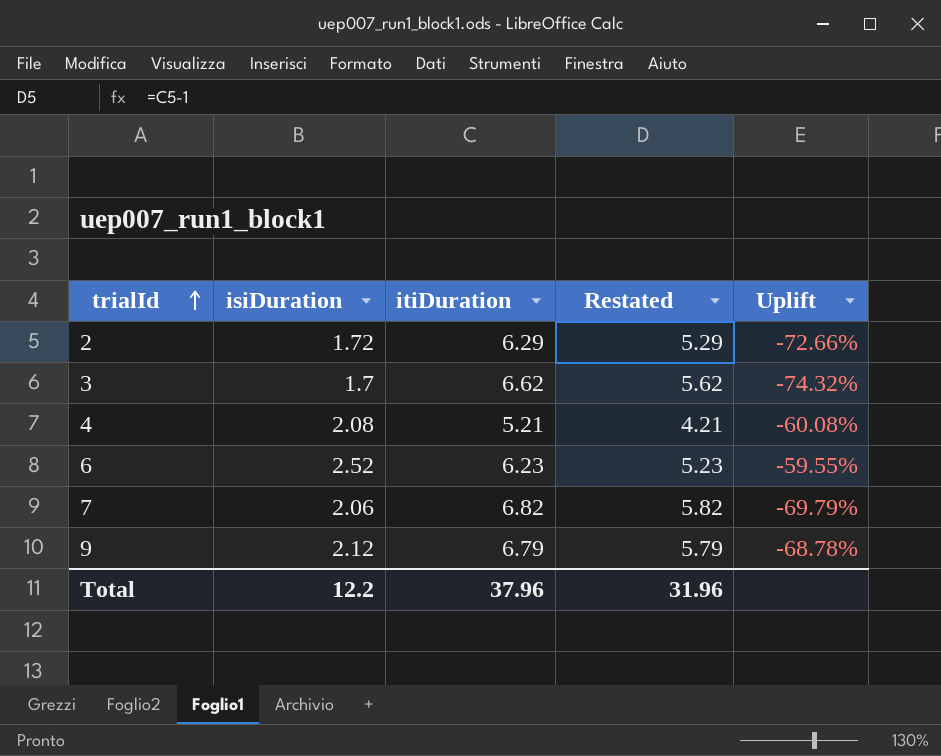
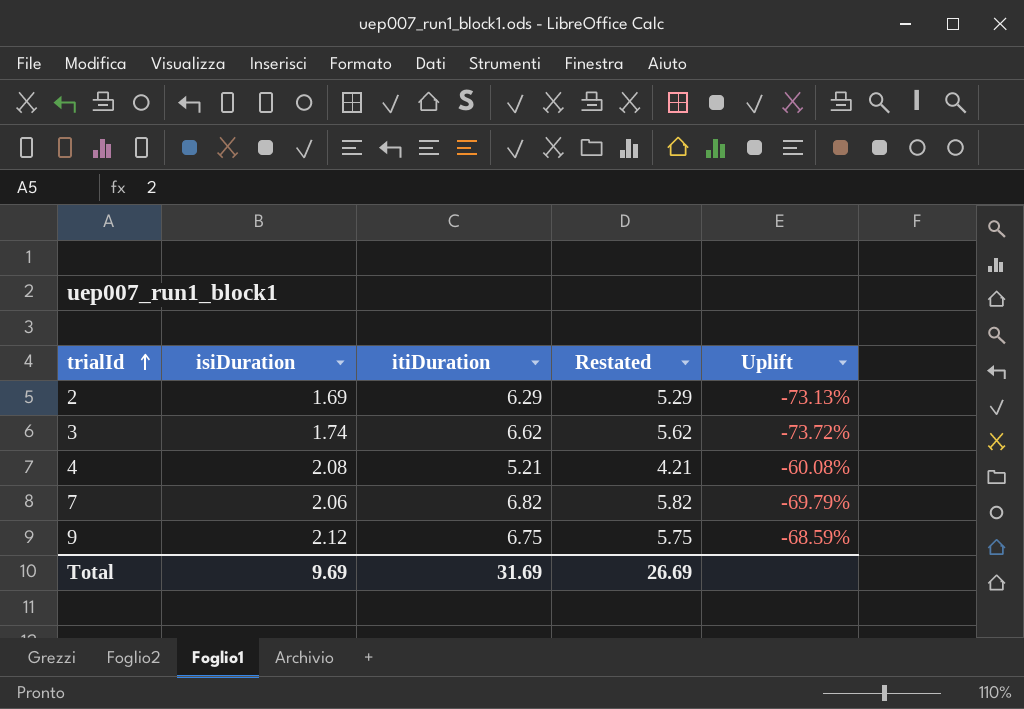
row 6: 2.52 | 6.23 | 5.23 | -59.55% -> none
2 | isiDuration: 1.72 -> 1.69
2 | Uplift: -72.66% -> -73.13%
3 | isiDuration: 1.7 -> 1.74
3 | Uplift: -74.32% -> -73.72%
9 | itiDuration: 6.79 -> 6.75
9 | Restated: 5.79 -> 5.75
9 | Uplift: -68.78% -> -68.59%
Total | isiDuration: 12.2 -> 9.69
Total | itiDuration: 37.96 -> 31.69
Total | Restated: 31.96 -> 26.69

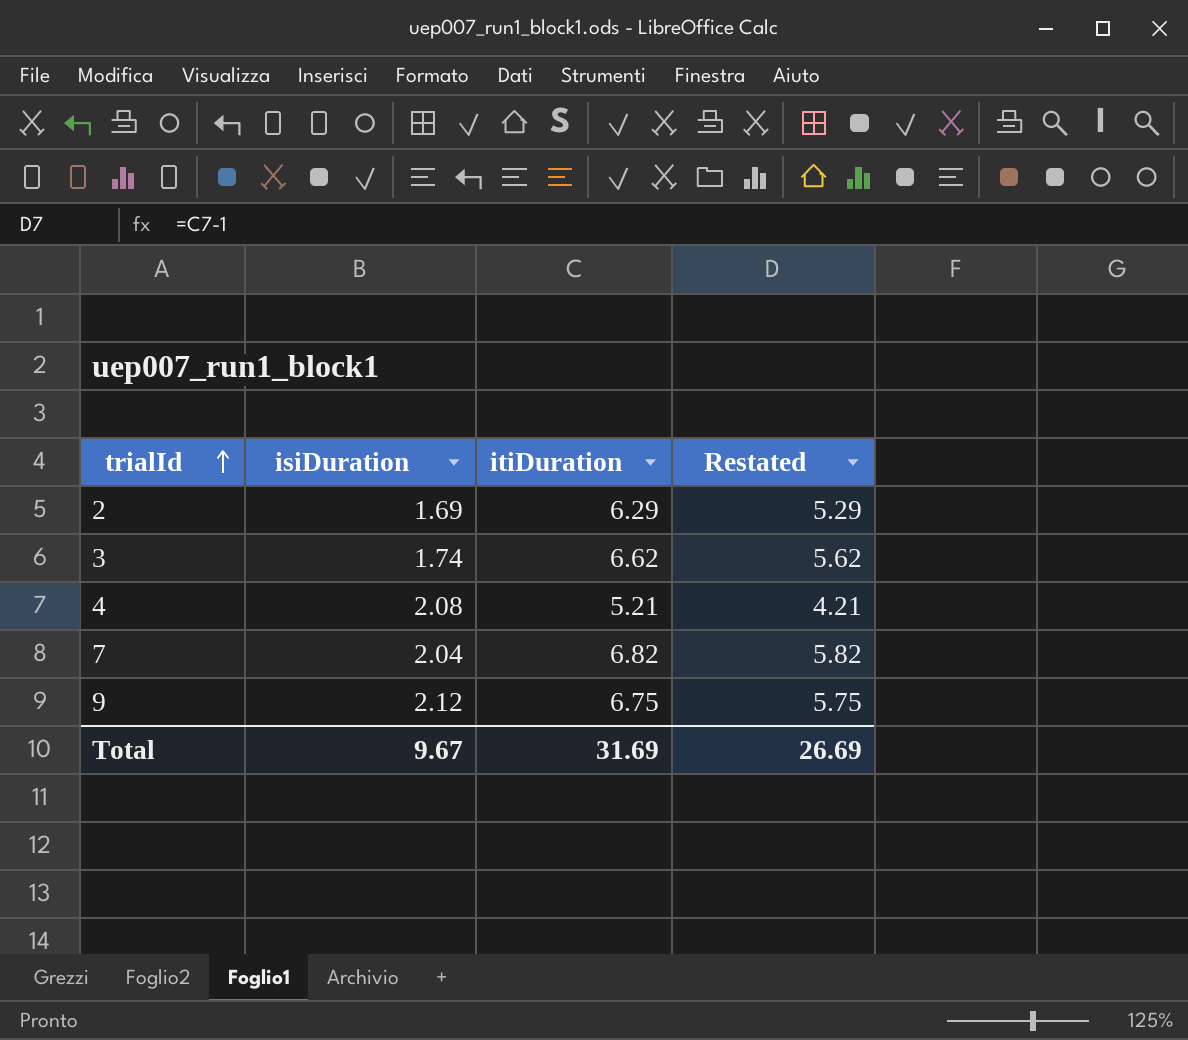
column Uplift | formula: ([isiDuration] - [itiDuration]) / [itiDuration] -> none
7 | isiDuration: 2.06 -> 2.04
Total | isiDuration: 9.69 -> 9.67

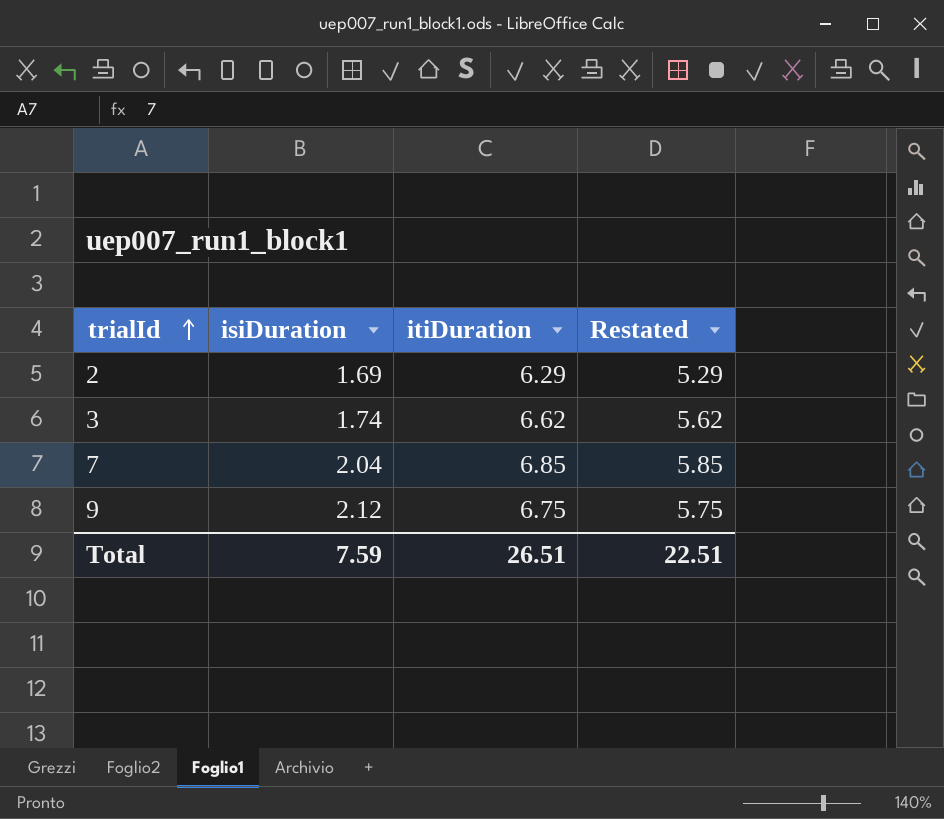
row 4: 2.08 | 5.21 | 4.21 -> none
7 | itiDuration: 6.82 -> 6.85
7 | Restated: 5.82 -> 5.85
Total | isiDuration: 9.67 -> 7.59
Total | itiDuration: 31.69 -> 26.51
Total | Restated: 26.69 -> 22.51

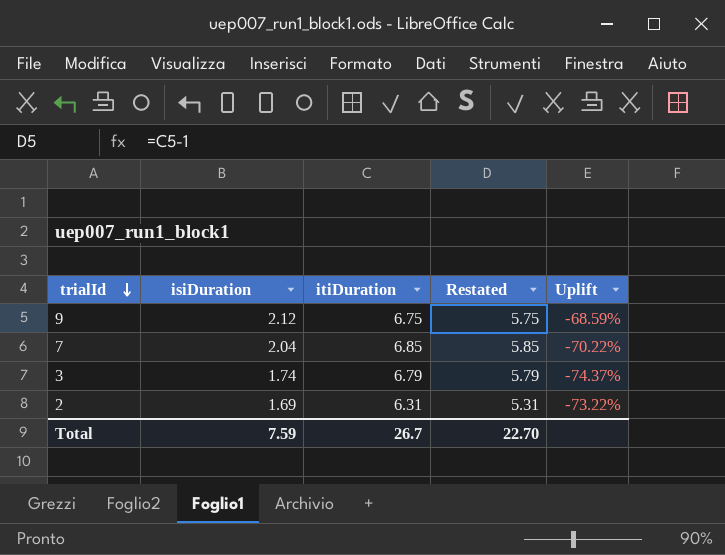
row order: trialId ascending -> trialId descending
column Uplift | formula: none -> ([isiDuration] - [itiDuration]) / [itiDuration]
3 | itiDuration: 6.62 -> 6.79
3 | Restated: 5.62 -> 5.79
2 | itiDuration: 6.29 -> 6.31
2 | Restated: 5.29 -> 5.31
Total | itiDuration: 26.51 -> 26.7
Total | Restated: 22.51 -> 22.70

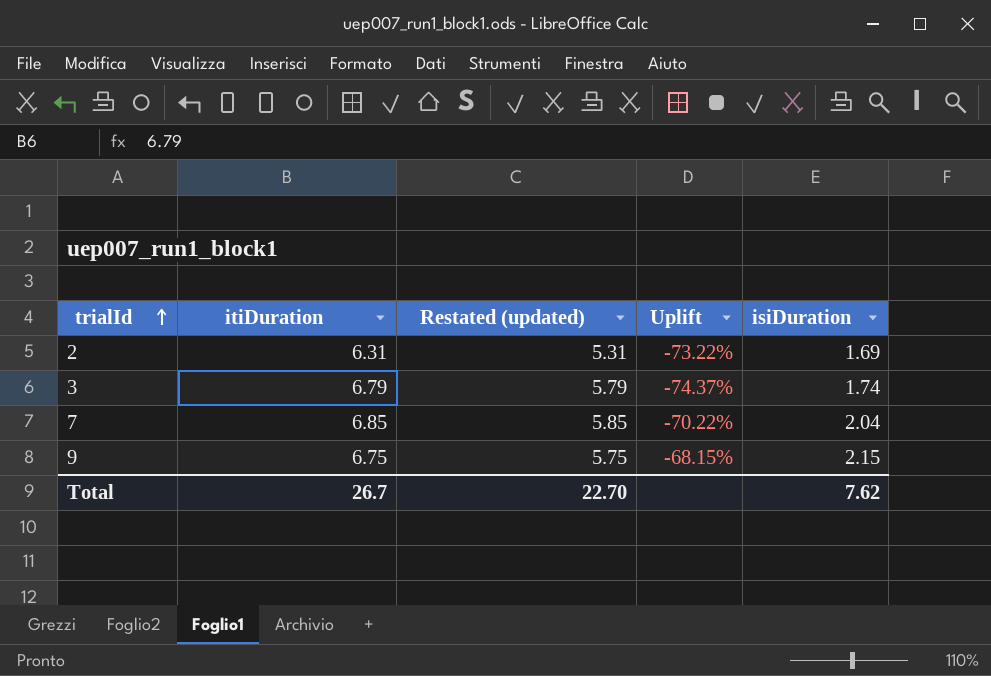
row order: trialId descending -> trialId ascending
column name: Restated -> Restated (updated)
column isiDuration | position: 2 -> 5
9 | Uplift: -68.59% -> -68.15%
9 | isiDuration: 2.12 -> 2.15
Total | isiDuration: 7.59 -> 7.62

